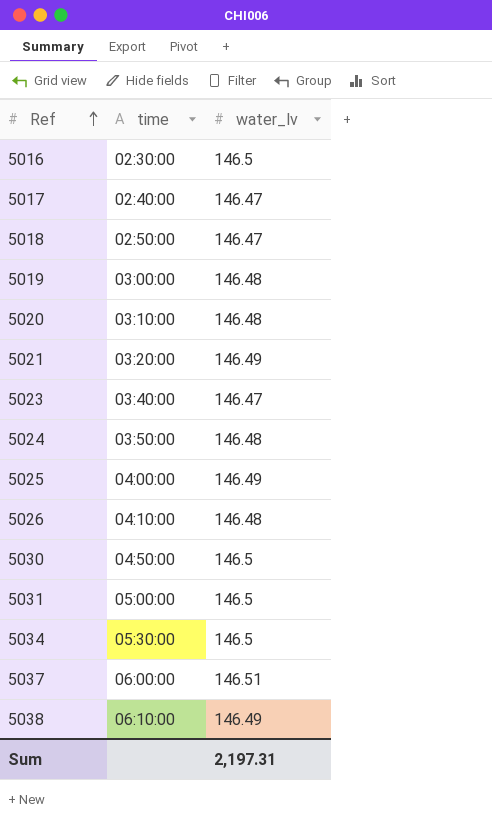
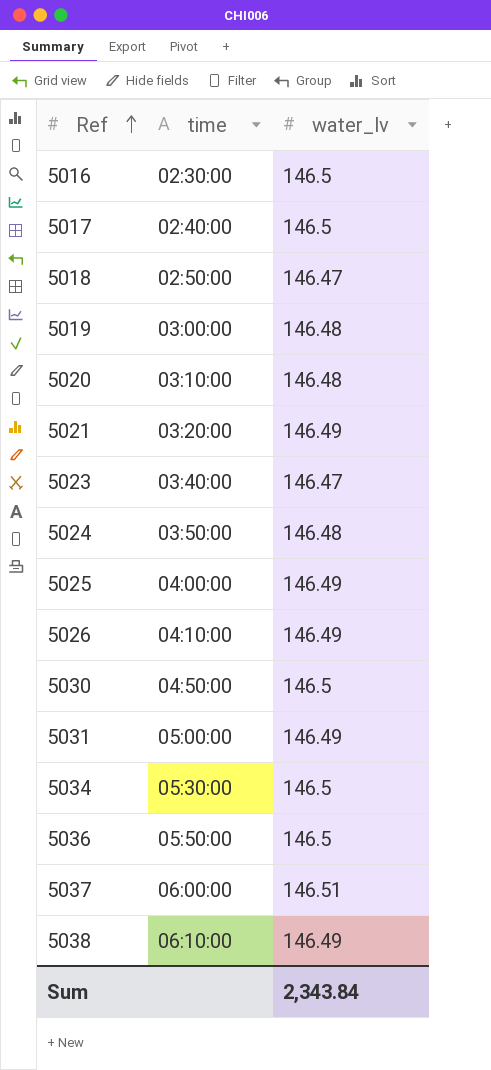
5017 | water_lv: 146.47 -> 146.5
5026 | water_lv: 146.48 -> 146.49
5031 | water_lv: 146.5 -> 146.49
row 5036: none -> 05:50:00 | 146.5
Sum | water_lv: 2,197.31 -> 2,343.84

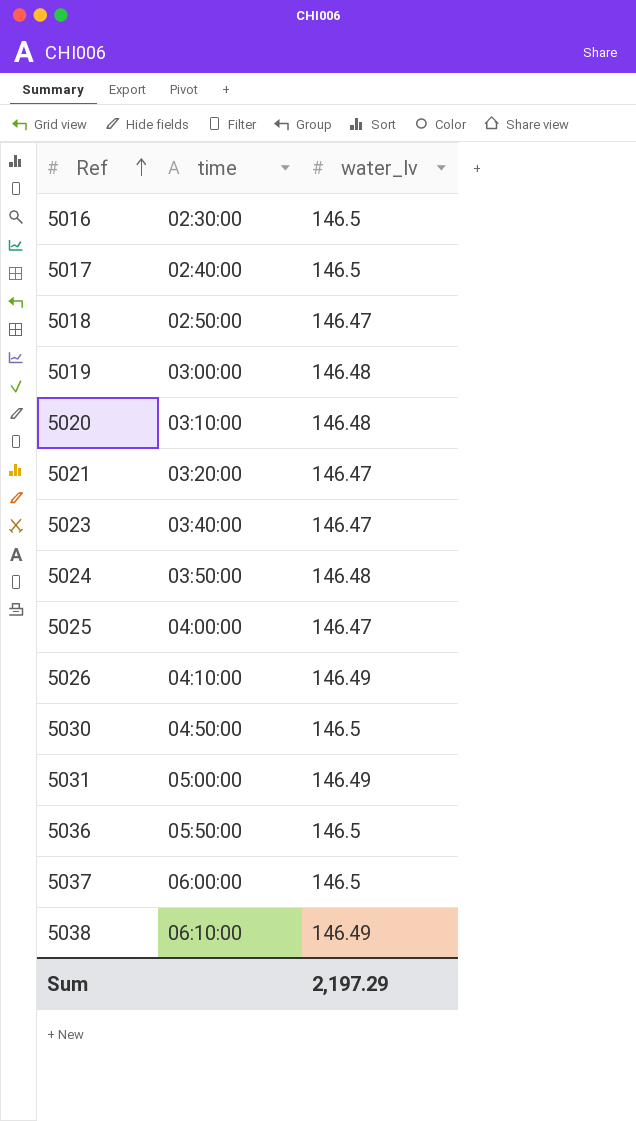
row 5034: 05:30:00 | 146.5 -> none
5021 | water_lv: 146.49 -> 146.47
5025 | water_lv: 146.49 -> 146.47
5037 | water_lv: 146.51 -> 146.5
Sum | water_lv: 2,343.84 -> 2,197.29

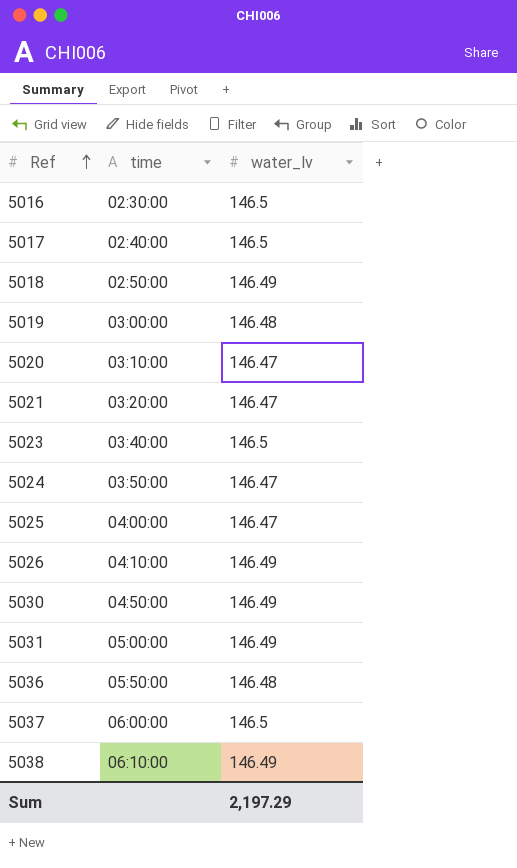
5018 | water_lv: 146.47 -> 146.49
5020 | water_lv: 146.48 -> 146.47
5023 | water_lv: 146.47 -> 146.5
5024 | water_lv: 146.48 -> 146.47
5030 | water_lv: 146.5 -> 146.49
5036 | water_lv: 146.5 -> 146.48

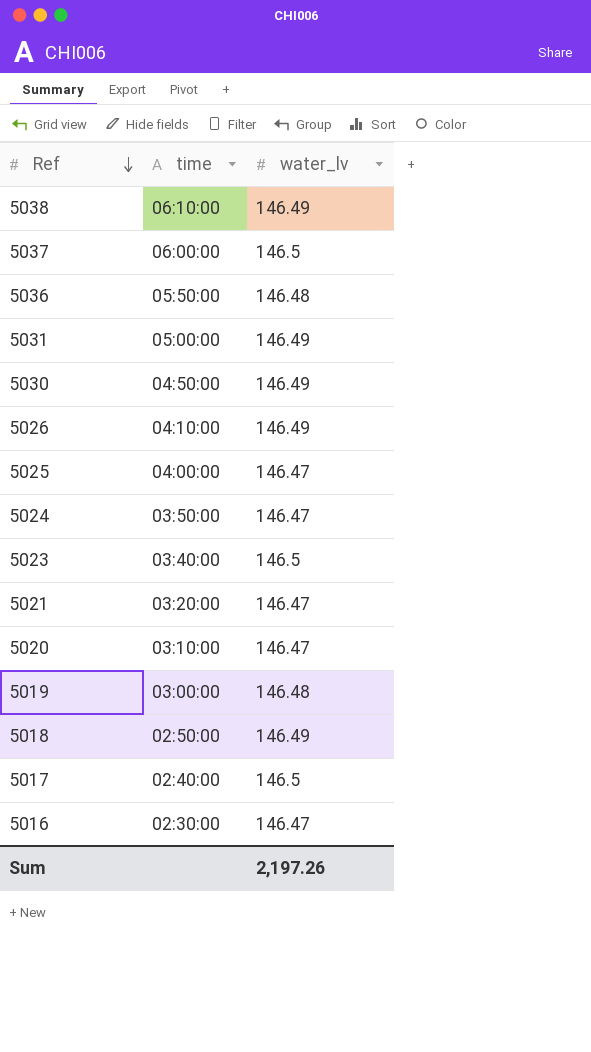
row order: Ref ascending -> Ref descending
5016 | water_lv: 146.5 -> 146.47
Sum | water_lv: 2,197.29 -> 2,197.26

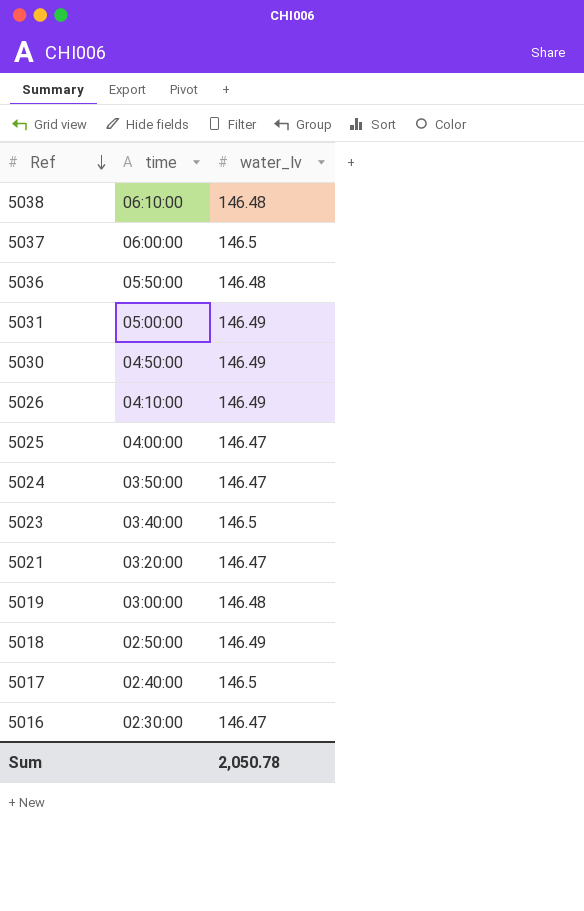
row 5020: 03:10:00 | 146.47 -> none
5038 | water_lv: 146.49 -> 146.48
Sum | water_lv: 2,197.26 -> 2,050.78

